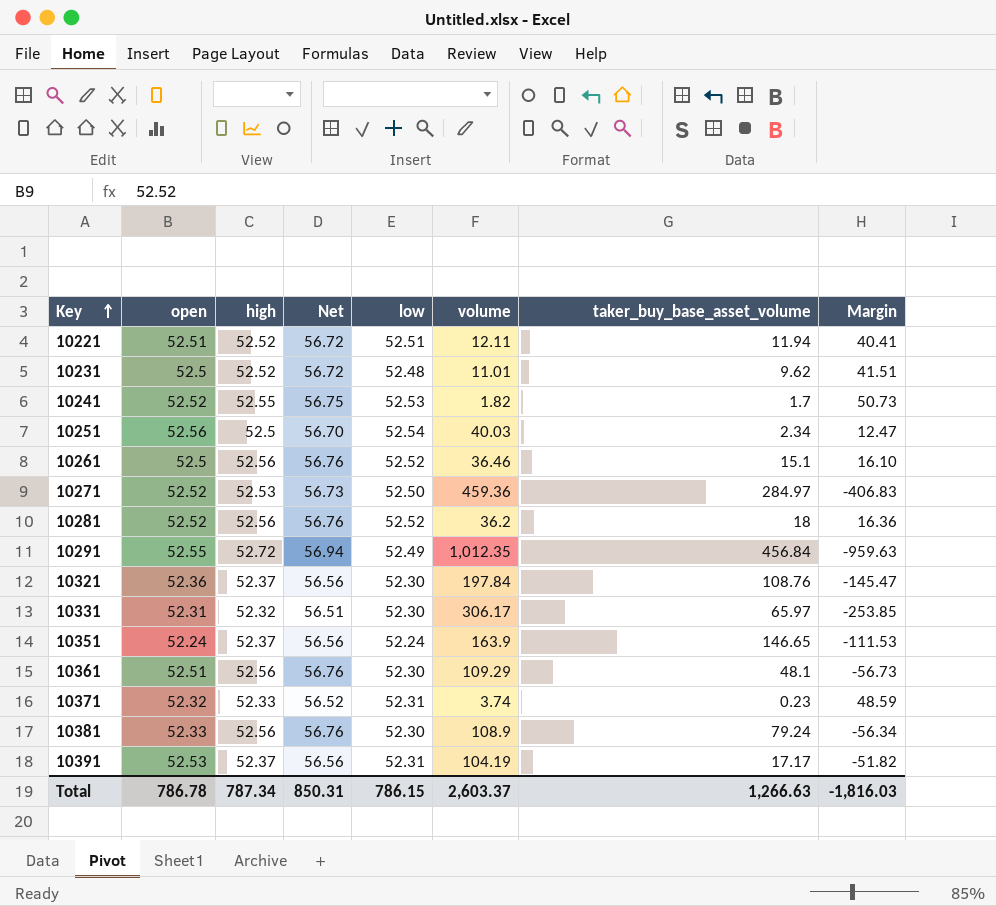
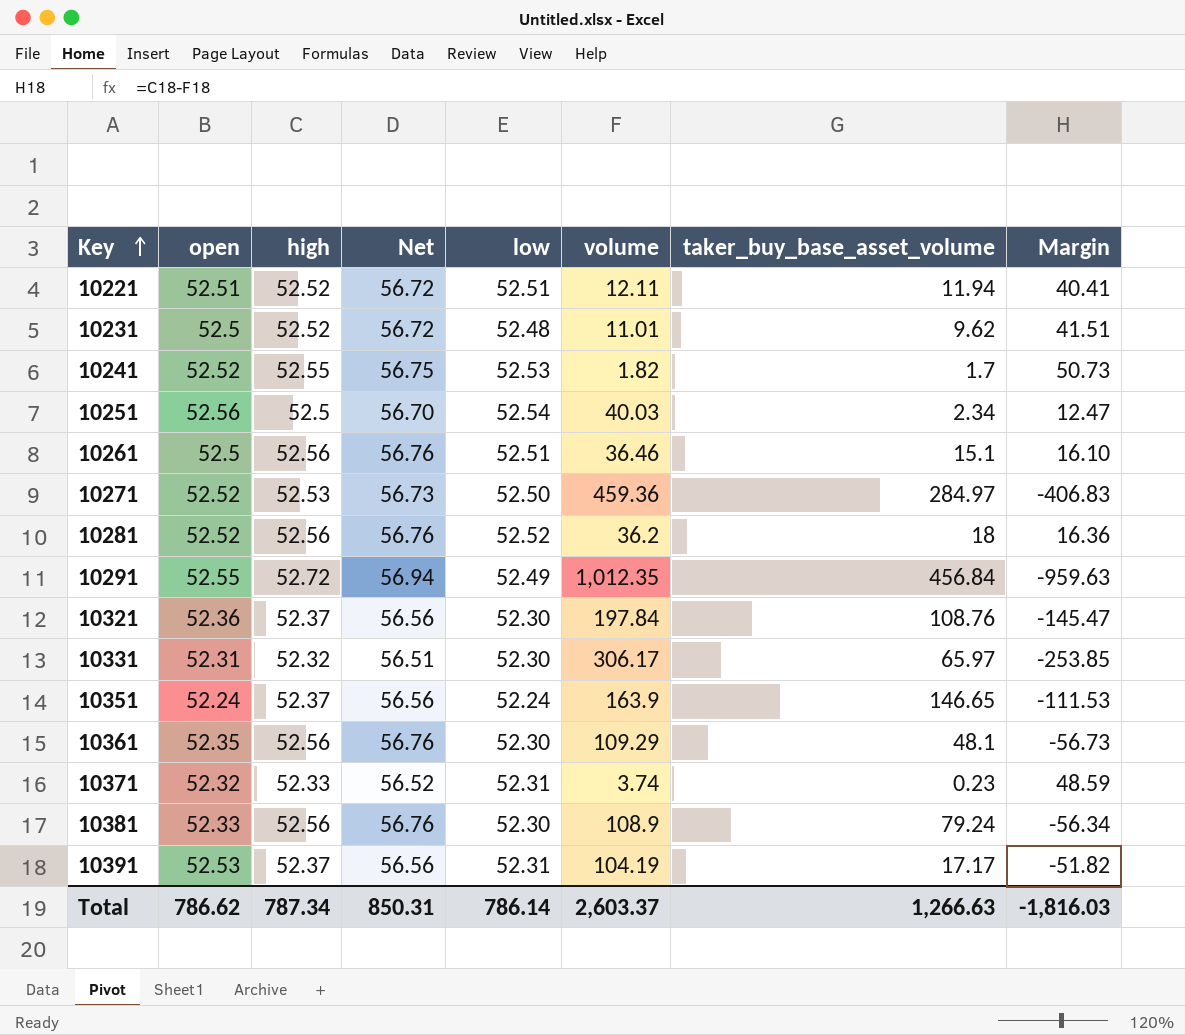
10261 | low: 52.52 -> 52.51
10361 | open: 52.51 -> 52.35
Total | open: 786.78 -> 786.62
Total | low: 786.15 -> 786.14

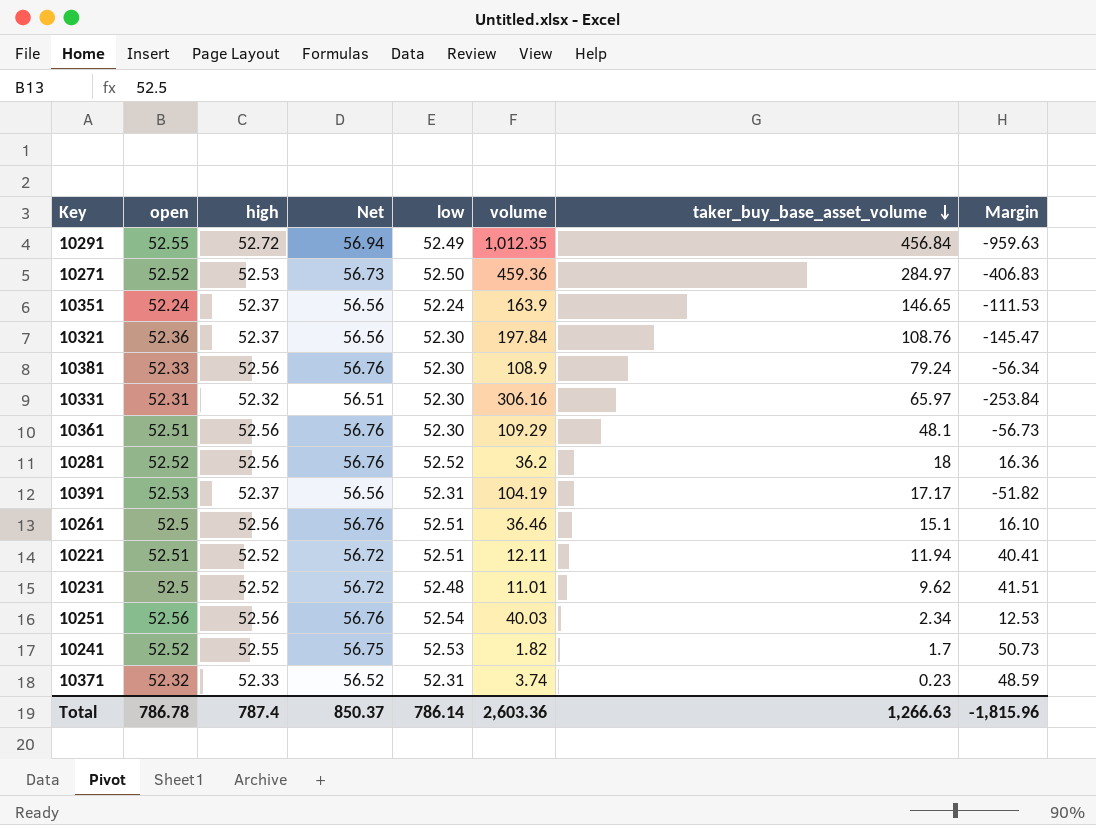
row order: Key ascending -> taker_buy_base_asset_volume descending
10331 | volume: 306.17 -> 306.16
10331 | Margin: -253.85 -> -253.84
10361 | open: 52.35 -> 52.51
10251 | high: 52.5 -> 52.56
10251 | Net: 56.70 -> 56.76
10251 | Margin: 12.47 -> 12.53
Total | open: 786.62 -> 786.78
Total | high: 787.34 -> 787.4
Total | Net: 850.31 -> 850.37
Total | volume: 2,603.37 -> 2,603.36
Total | Margin: -1,816.03 -> -1,815.96

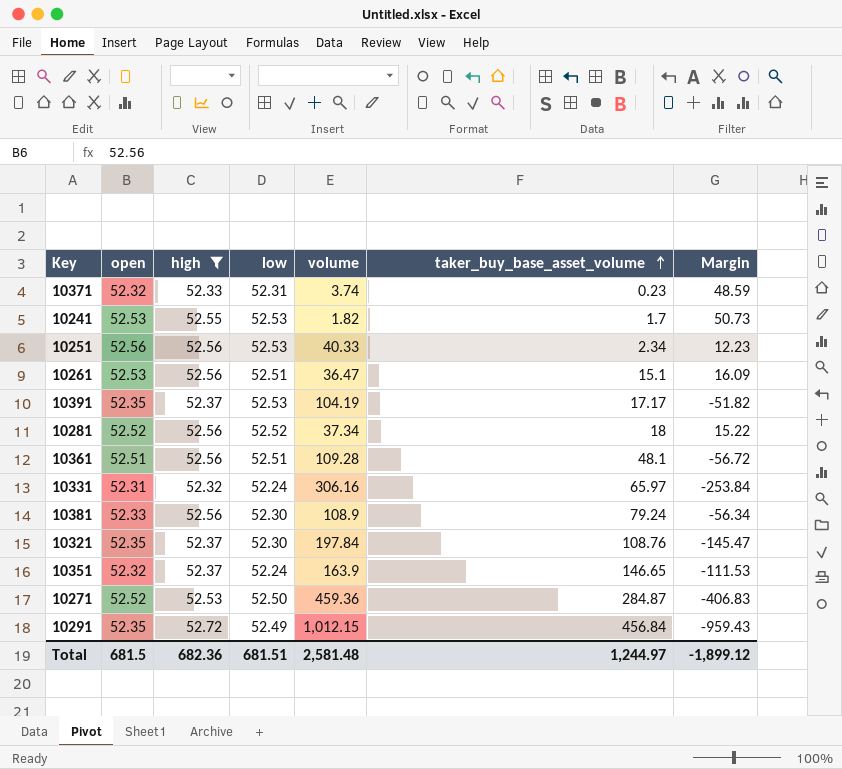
filter: none -> high != 52.52
row order: taker_buy_base_asset_volume descending -> taker_buy_base_asset_volume ascending
column Net | formula: [high] * 1.08 -> none
10241 | open: 52.52 -> 52.53
10251 | low: 52.54 -> 52.53
10251 | volume: 40.03 -> 40.33
10251 | Margin: 12.53 -> 12.23
10261 | open: 52.5 -> 52.53
10261 | volume: 36.46 -> 36.47
10261 | Margin: 16.10 -> 16.09
10391 | open: 52.53 -> 52.35
10391 | low: 52.31 -> 52.53
10281 | volume: 36.2 -> 37.34
10281 | Margin: 16.36 -> 15.22
10361 | low: 52.30 -> 52.51
10361 | volume: 109.29 -> 109.28
10361 | Margin: -56.73 -> -56.72
10331 | low: 52.30 -> 52.24
10321 | open: 52.36 -> 52.35
10351 | open: 52.24 -> 52.32
10271 | taker_buy_base_asset_volume: 284.97 -> 284.87
10291 | open: 52.55 -> 52.35
10291 | volume: 1,012.35 -> 1,012.15
10291 | Margin: -959.63 -> -959.43
Total | open: 786.78 -> 681.5
Total | high: 787.4 -> 682.36
Total | low: 786.14 -> 681.51
Total | volume: 2,603.36 -> 2,581.48
Total | taker_buy_base_asset_volume: 1,266.63 -> 1,244.97
Total | Margin: -1,815.96 -> -1,899.12

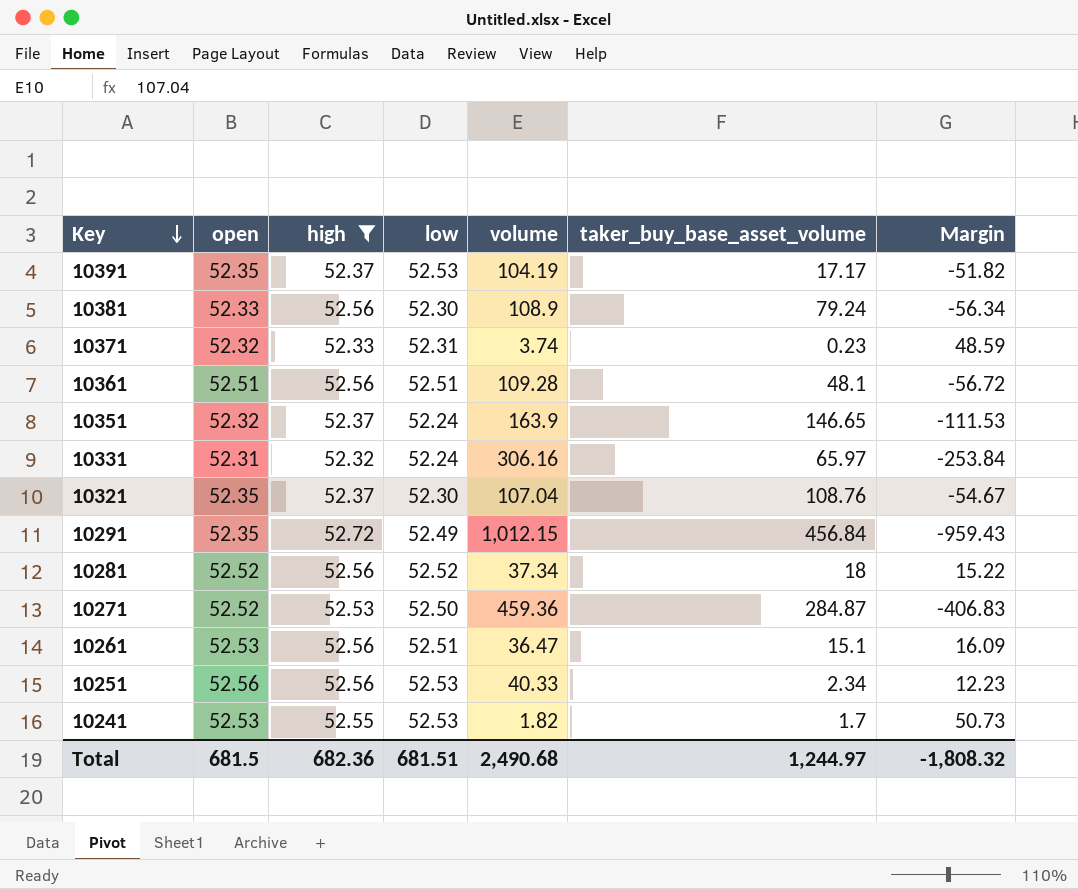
row order: taker_buy_base_asset_volume ascending -> Key descending
10321 | volume: 197.84 -> 107.04
10321 | Margin: -145.47 -> -54.67
Total | volume: 2,581.48 -> 2,490.68
Total | Margin: -1,899.12 -> -1,808.32

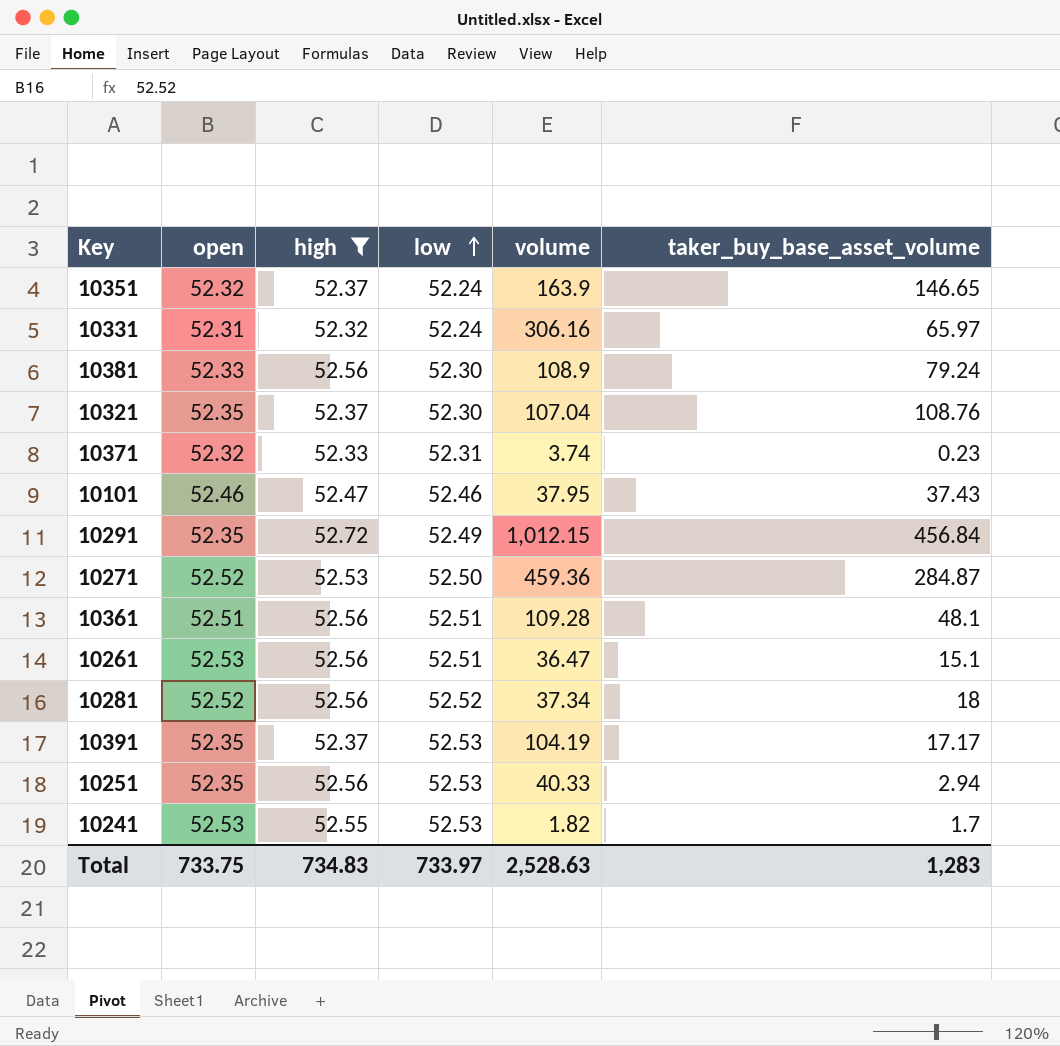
row order: Key descending -> low ascending
column Margin | formula: [high] - [volume] -> none
row 10101: none -> 52.46 | 52.47 | 52.46 | 37.95 | 37.43
10251 | open: 52.56 -> 52.35
10251 | taker_buy_base_asset_volume: 2.34 -> 2.94
Total | open: 681.5 -> 733.75
Total | high: 682.36 -> 734.83
Total | low: 681.51 -> 733.97
Total | volume: 2,490.68 -> 2,528.63
Total | taker_buy_base_asset_volume: 1,244.97 -> 1,283

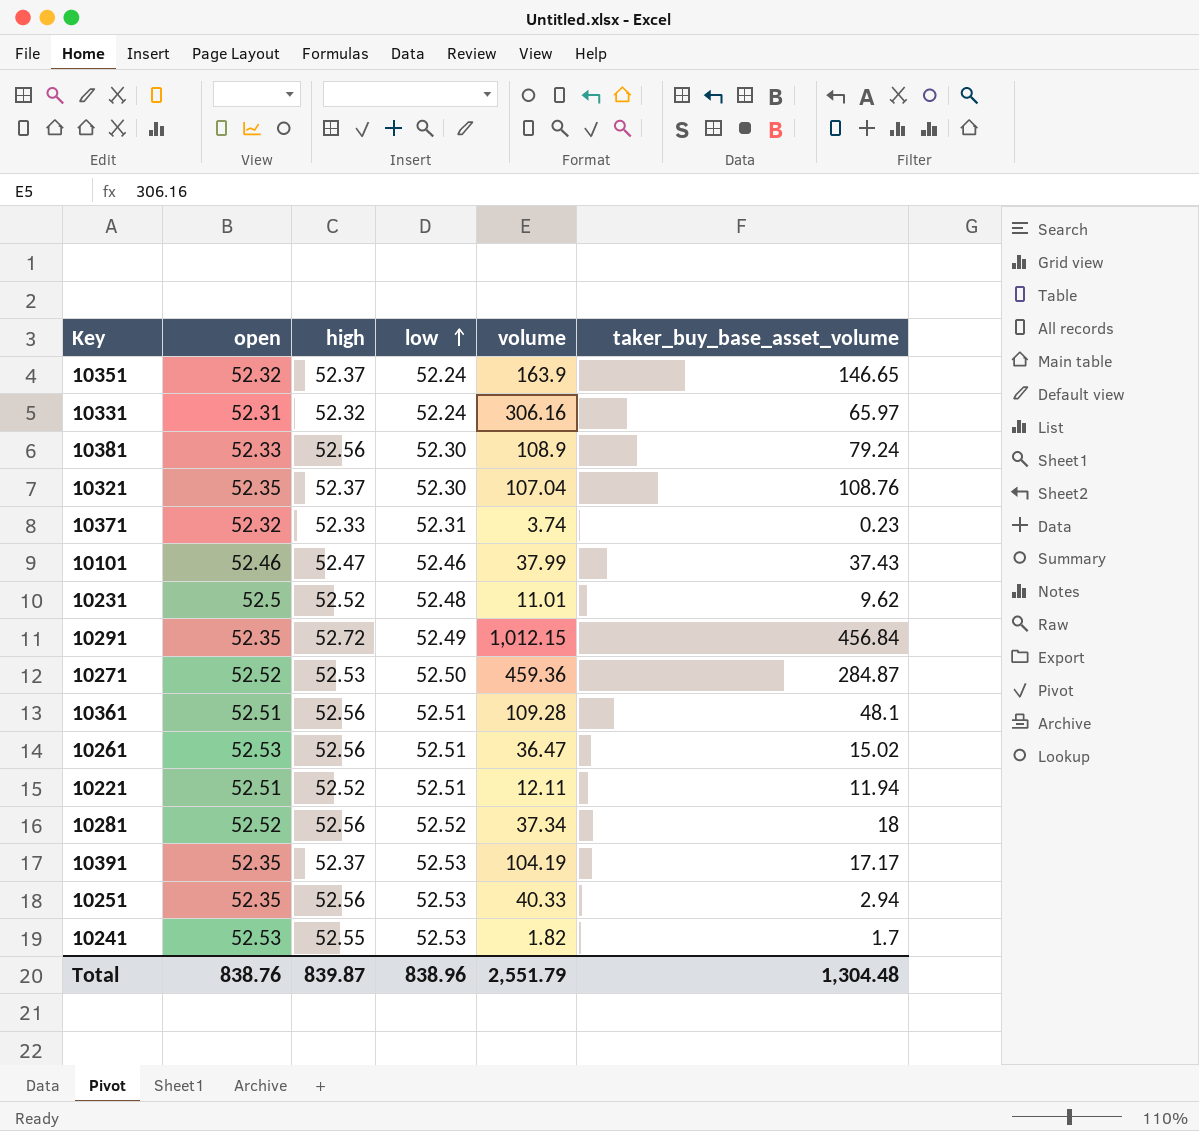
filter: high != 52.52 -> none
10101 | volume: 37.95 -> 37.99
10261 | taker_buy_base_asset_volume: 15.1 -> 15.02
Total | open: 733.75 -> 838.76
Total | high: 734.83 -> 839.87
Total | low: 733.97 -> 838.96
Total | volume: 2,528.63 -> 2,551.79
Total | taker_buy_base_asset_volume: 1,283 -> 1,304.48

